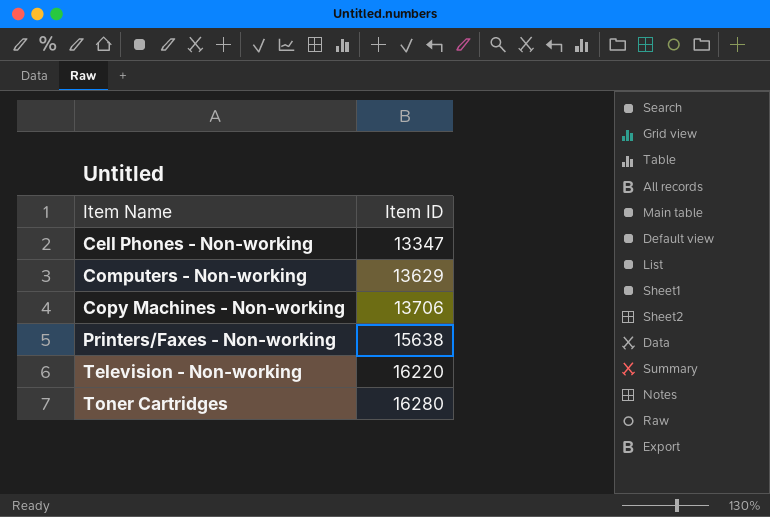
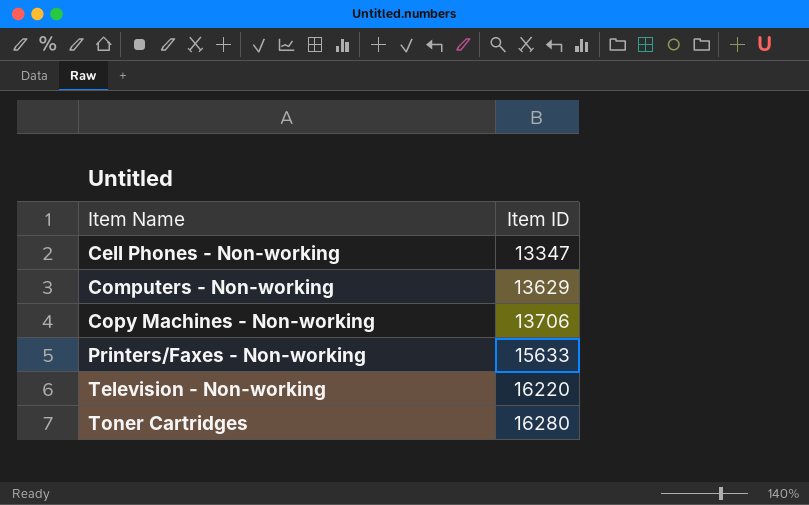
Printers/Faxes - Non-working | Item ID: 15638 -> 15633

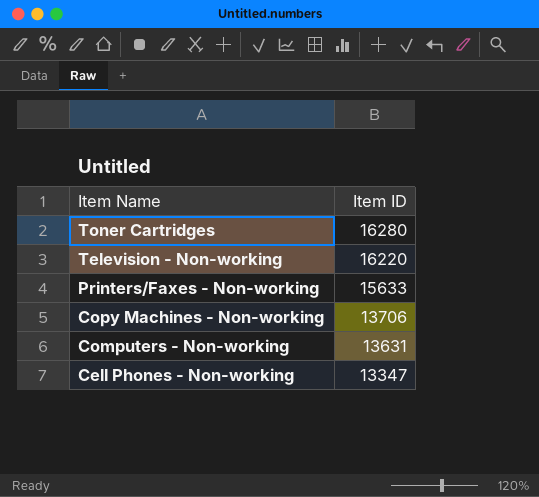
row order: Item Name ascending -> Item Name descending
Computers - Non-working | Item ID: 13629 -> 13631

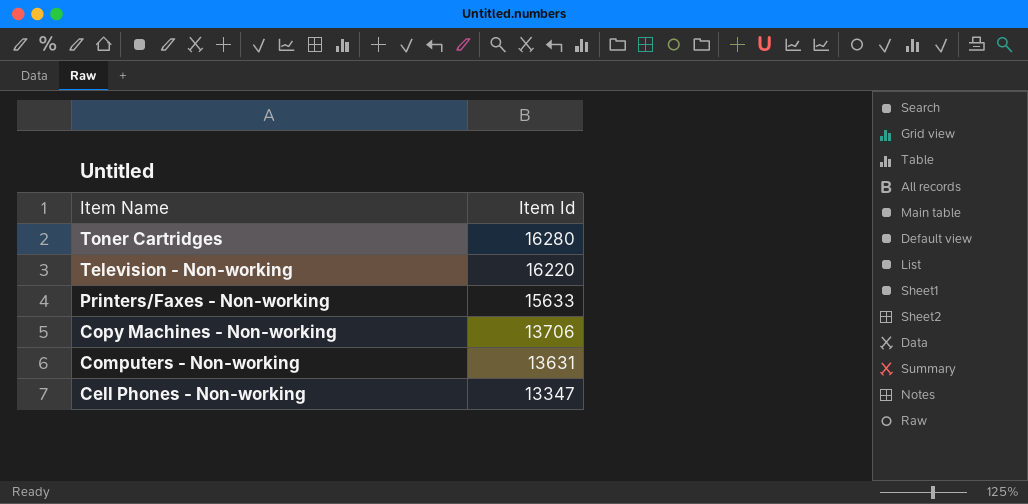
column name: Item ID -> Item Id

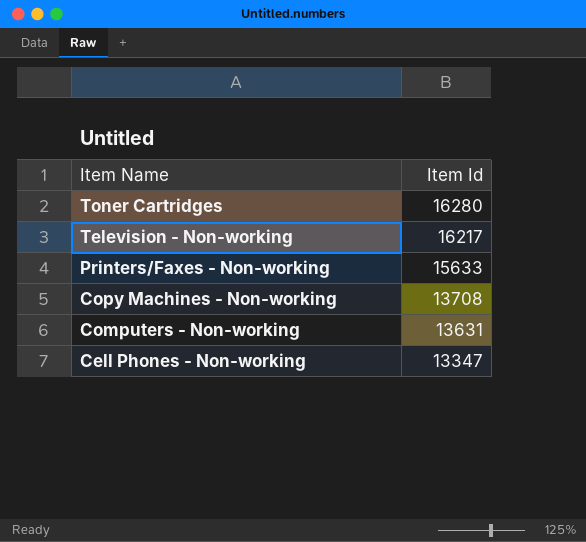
Television - Non-working | Item Id: 16220 -> 16217
Copy Machines - Non-working | Item Id: 13706 -> 13708

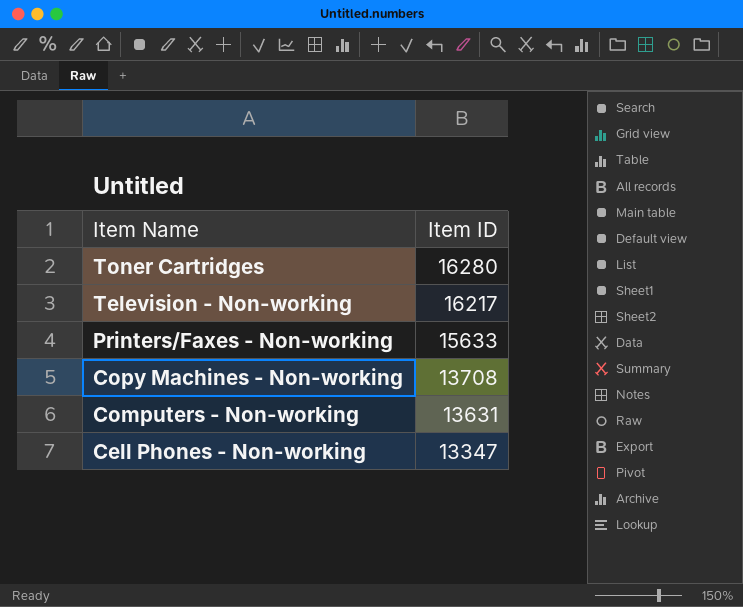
column name: Item Id -> Item ID

